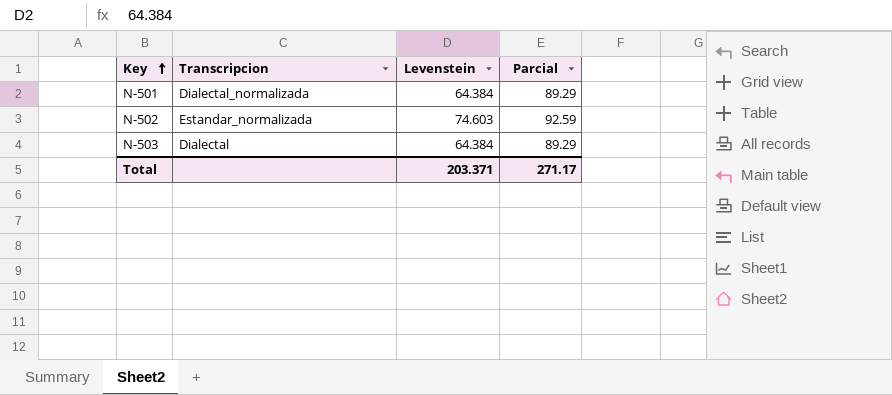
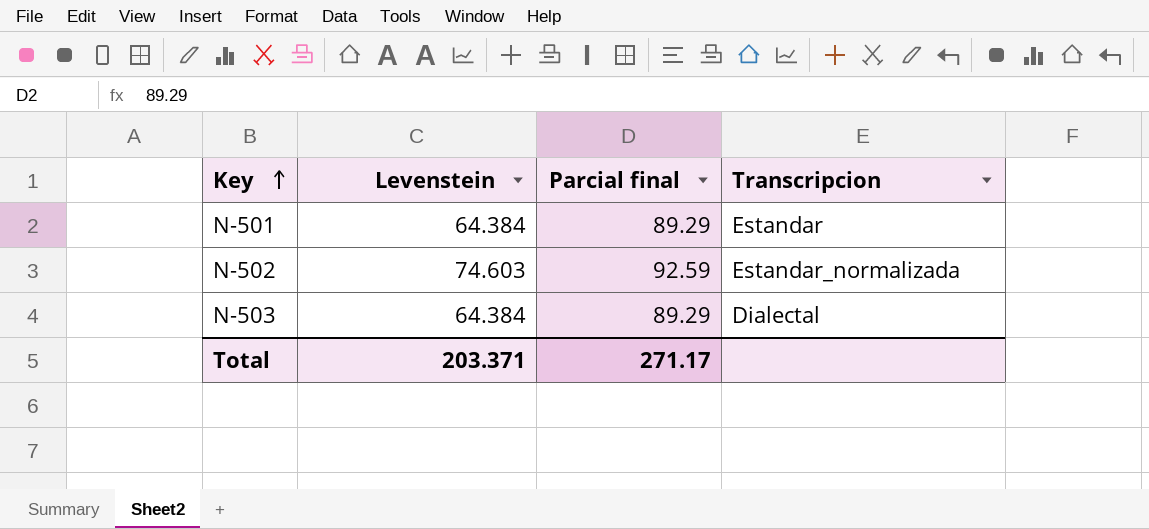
column name: Parcial -> Parcial final
column Transcripcion | position: 2 -> 4
N-501 | Transcripcion: Dialectal_normalizada -> Estandar

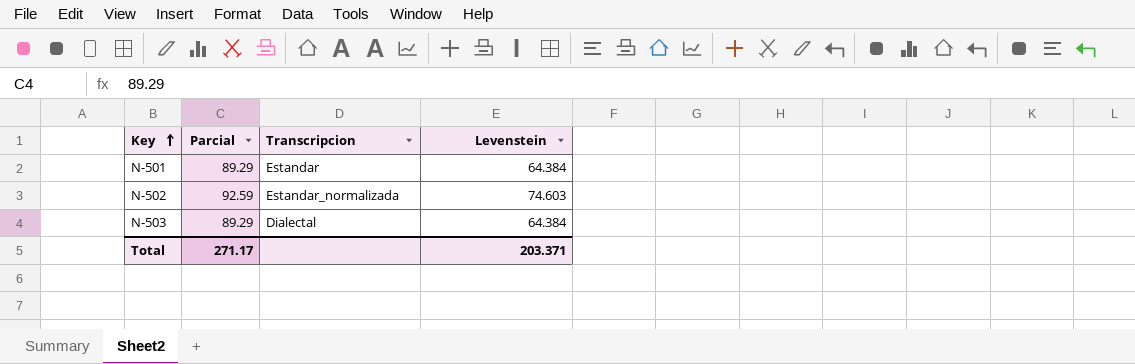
column name: Parcial final -> Parcial
column Levenstein | position: 2 -> 4

